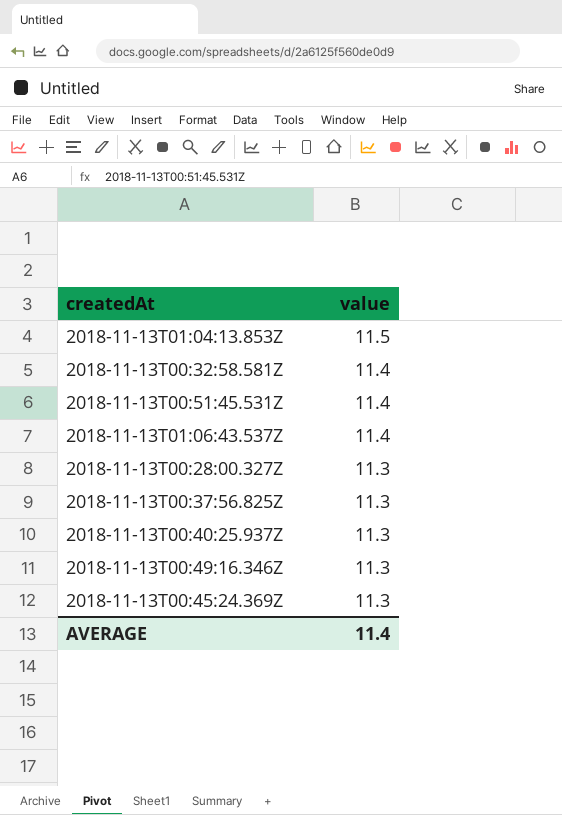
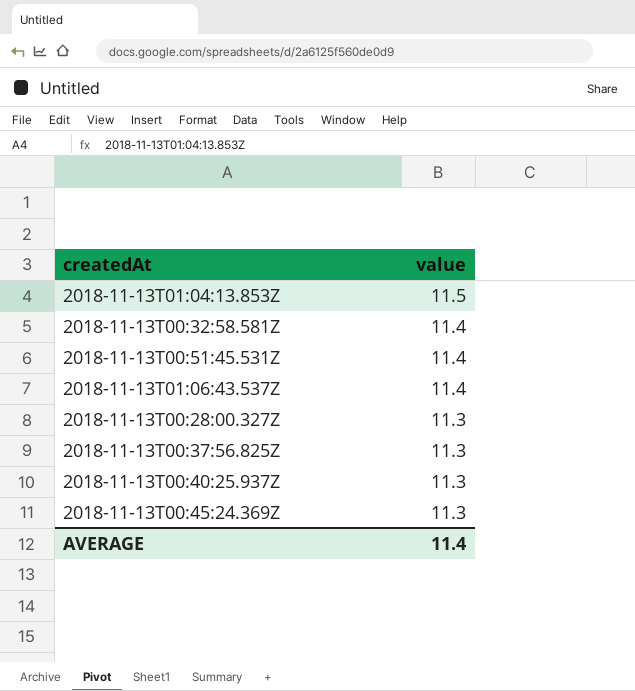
row 2018-11-13T00:49:16.346Z: 11.3 -> none

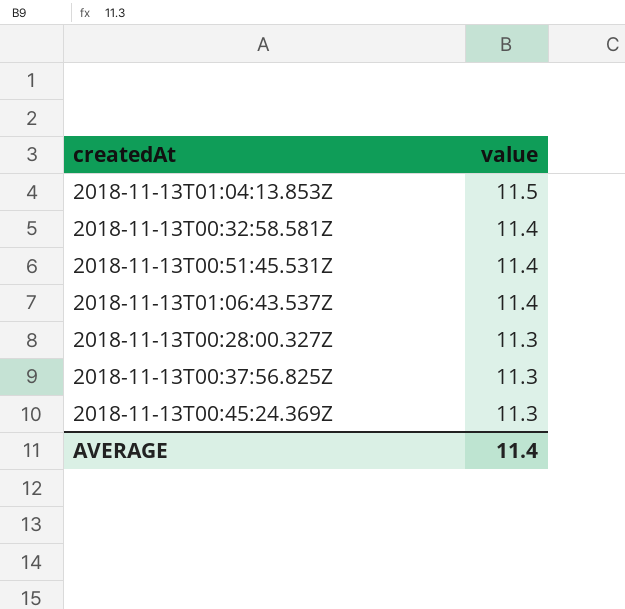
row 2018-11-13T00:40:25.937Z: 11.3 -> none

